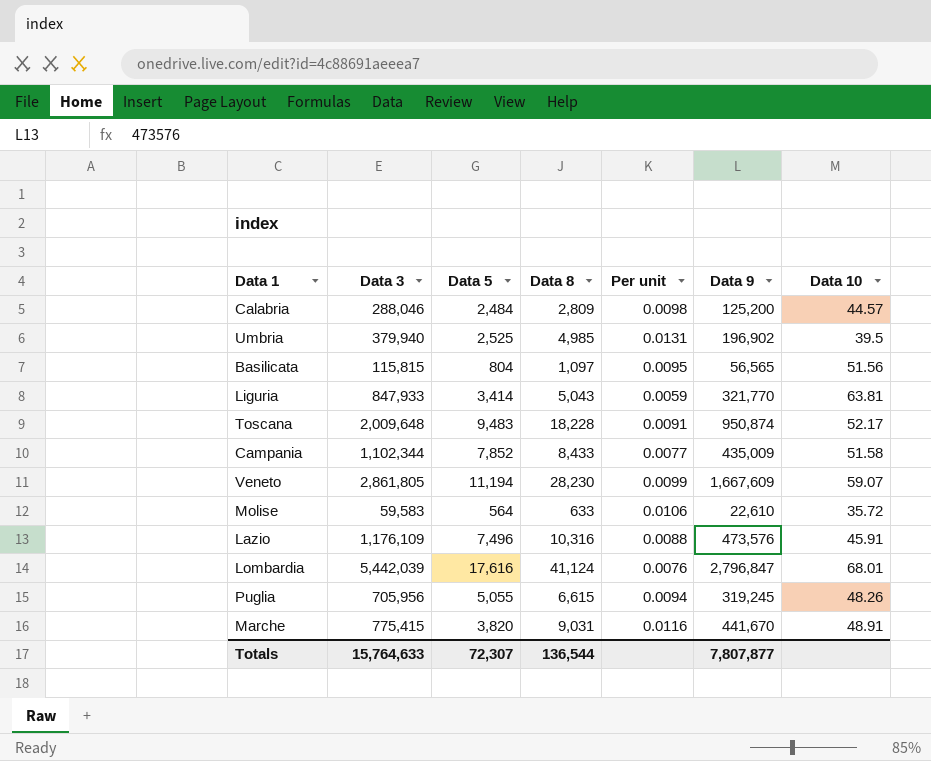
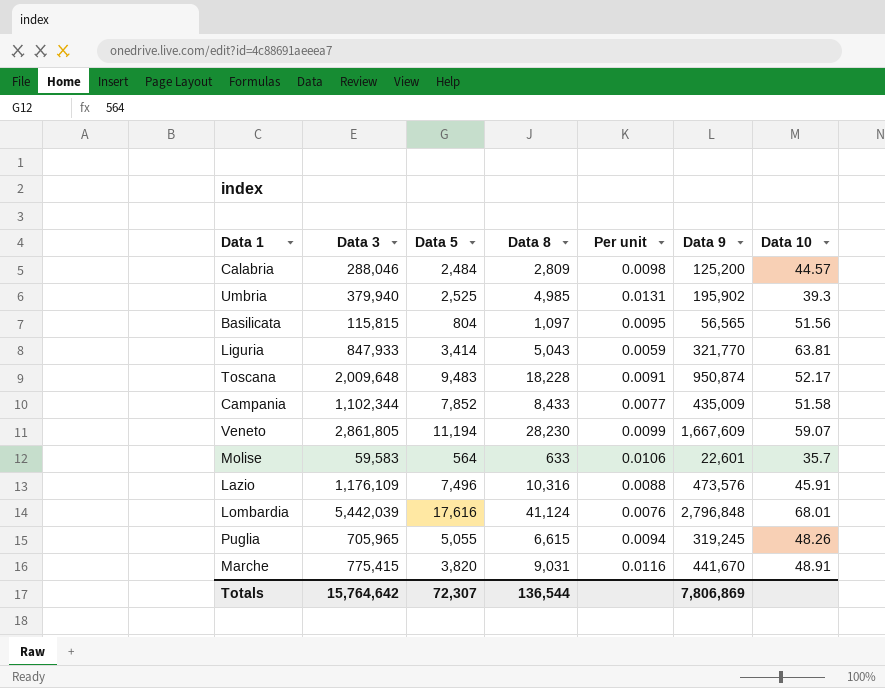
Umbria | Data 9: 196,902 -> 195,902
Umbria | Data 10: 39.5 -> 39.3
Molise | Data 9: 22,610 -> 22,601
Molise | Data 10: 35.72 -> 35.7
Lombardia | Data 9: 2,796,847 -> 2,796,848
Puglia | Data 3: 705,956 -> 705,965
Totals | Data 3: 15,764,633 -> 15,764,642
Totals | Data 9: 7,807,877 -> 7,806,869

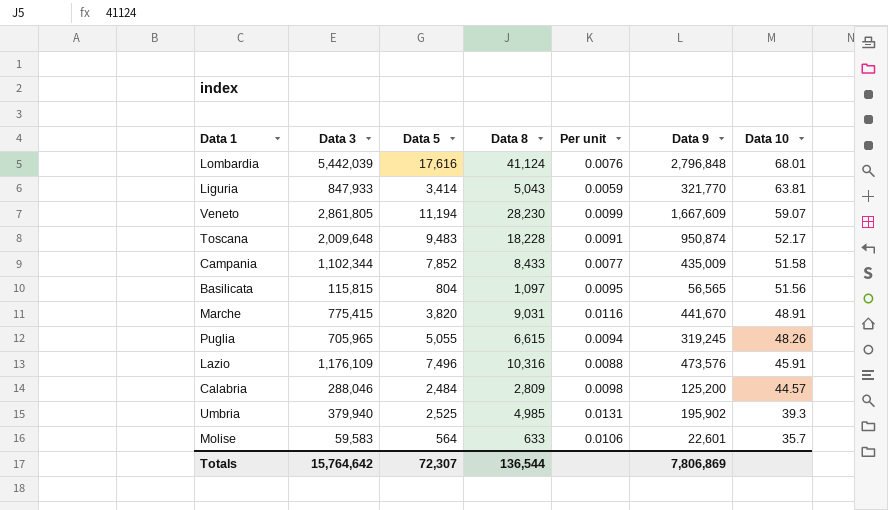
row order: none -> Data 10 descending

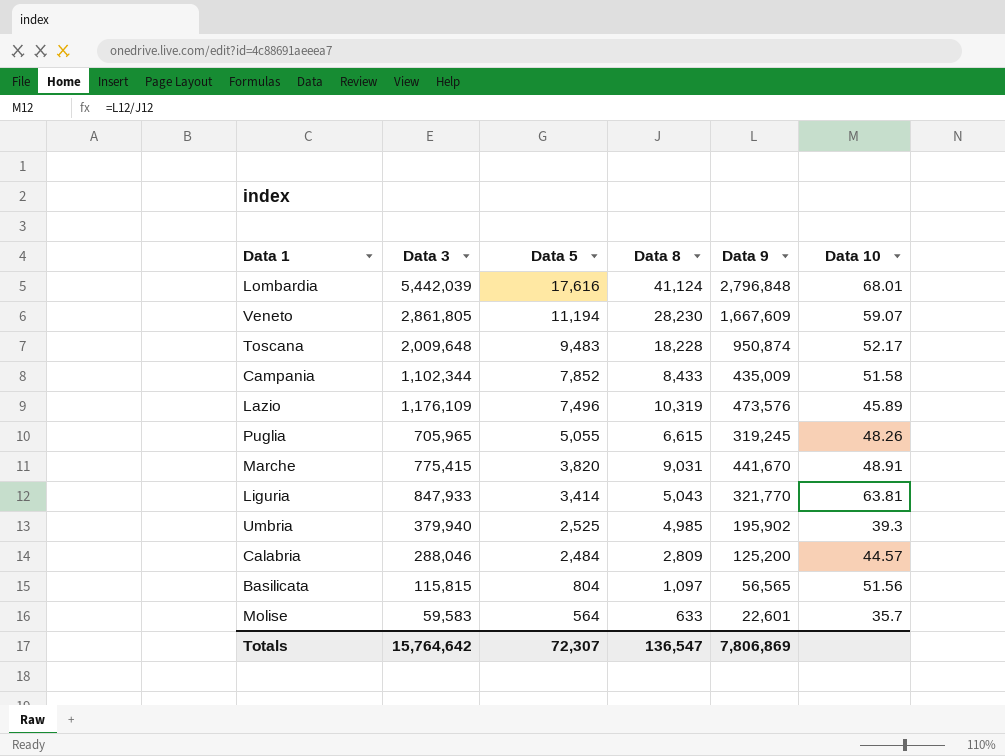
row order: Data 10 descending -> Data 5 descending
column Per unit | formula: [Data 8] / [Data 3] -> none
Lazio | Data 8: 10,316 -> 10,319
Lazio | Data 10: 45.91 -> 45.89
Totals | Data 8: 136,544 -> 136,547

